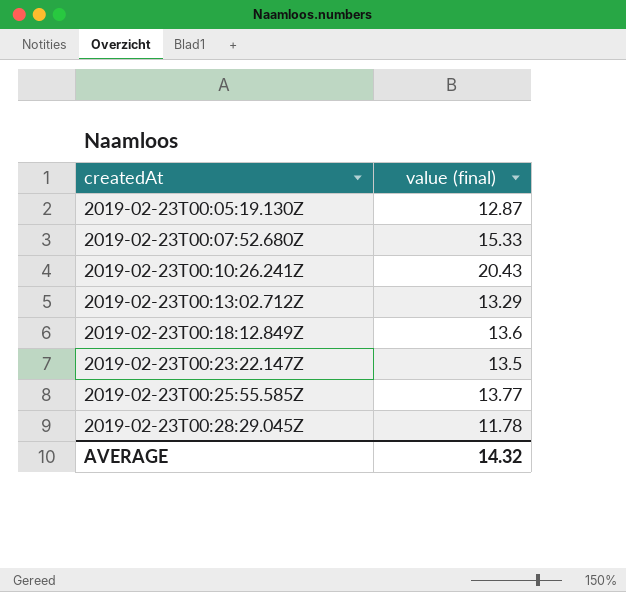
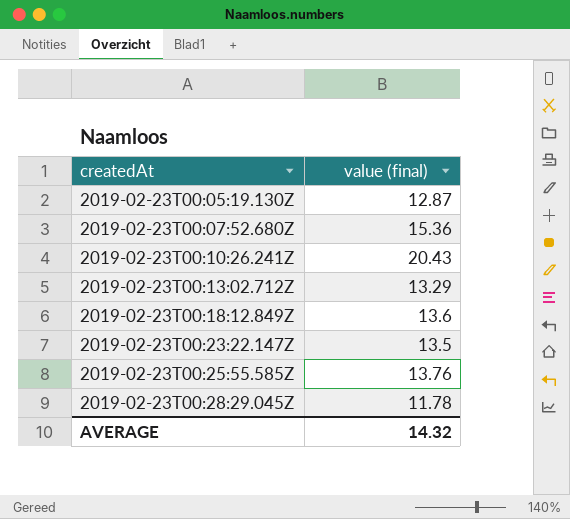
2019-02-23T00:07:52.680Z | value (final): 15.33 -> 15.36
2019-02-23T00:25:55.585Z | value (final): 13.77 -> 13.76

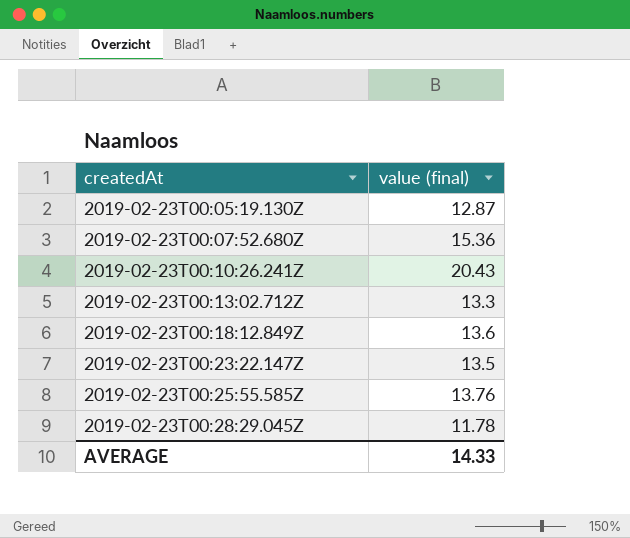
2019-02-23T00:13:02.712Z | value (final): 13.29 -> 13.3
AVERAGE | value (final): 14.32 -> 14.33

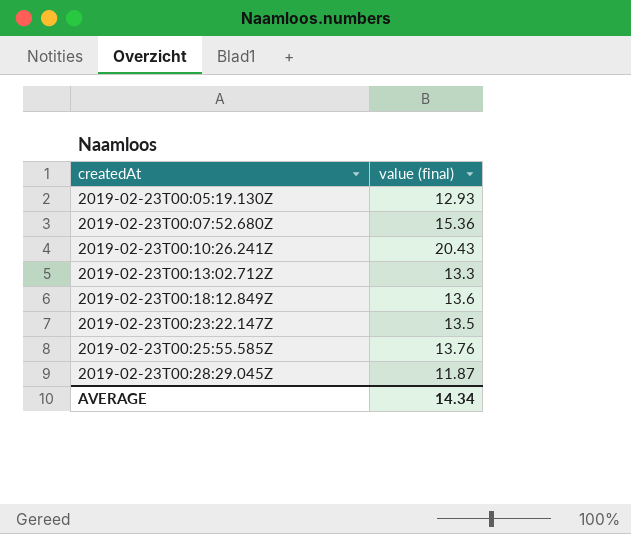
2019-02-23T00:05:19.130Z | value (final): 12.87 -> 12.93
2019-02-23T00:28:29.045Z | value (final): 11.78 -> 11.87
AVERAGE | value (final): 14.33 -> 14.34

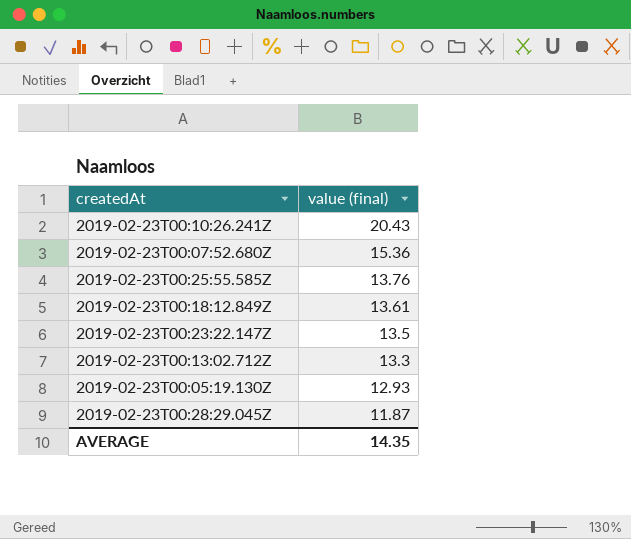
row order: createdAt ascending -> value (final) descending
2019-02-23T00:18:12.849Z | value (final): 13.6 -> 13.61
AVERAGE | value (final): 14.34 -> 14.35

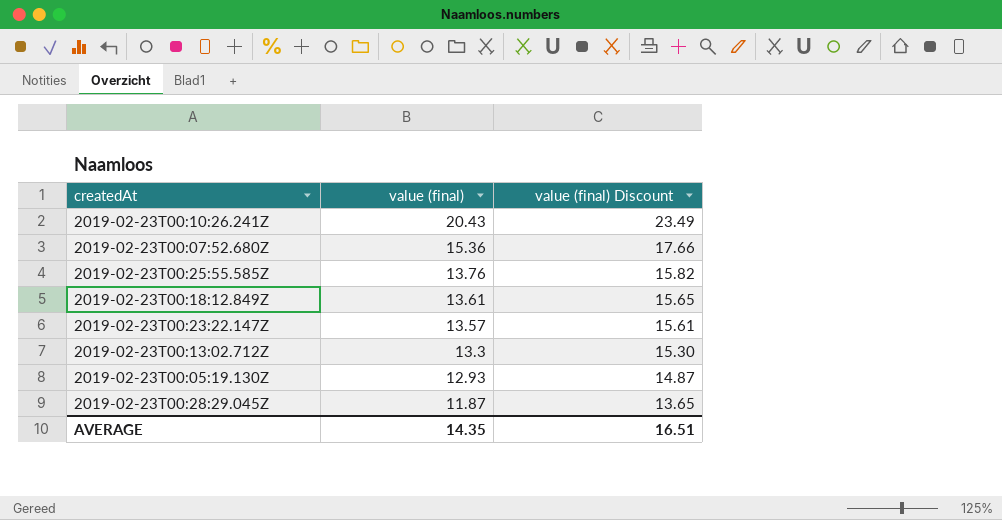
column value (final) Discount | formula: none -> [value (final)] * 1.15
2019-02-23T00:23:22.147Z | value (final): 13.5 -> 13.57

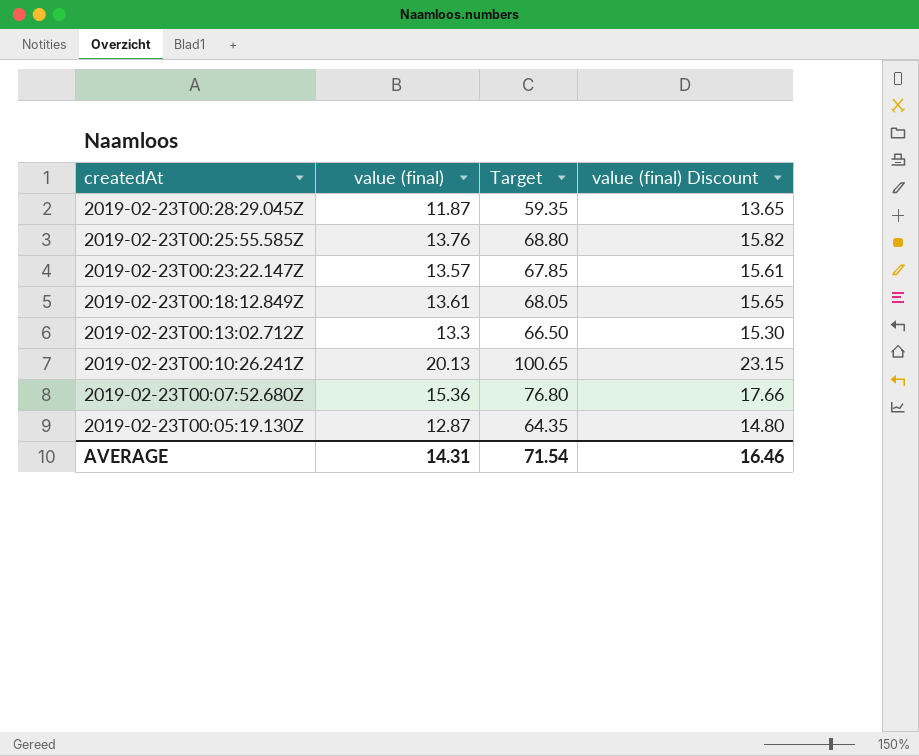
row order: value (final) descending -> createdAt descending
column Target | formula: none -> [value (final)] * 5
2019-02-23T00:10:26.241Z | value (final): 20.43 -> 20.13
2019-02-23T00:10:26.241Z | value (final) Discount: 23.49 -> 23.15
2019-02-23T00:05:19.130Z | value (final): 12.93 -> 12.87
2019-02-23T00:05:19.130Z | value (final) Discount: 14.87 -> 14.80
AVERAGE | value (final): 14.35 -> 14.31
AVERAGE | value (final) Discount: 16.51 -> 16.46

